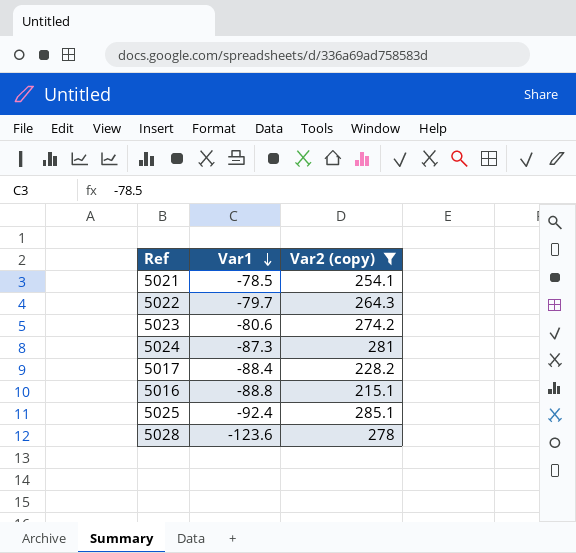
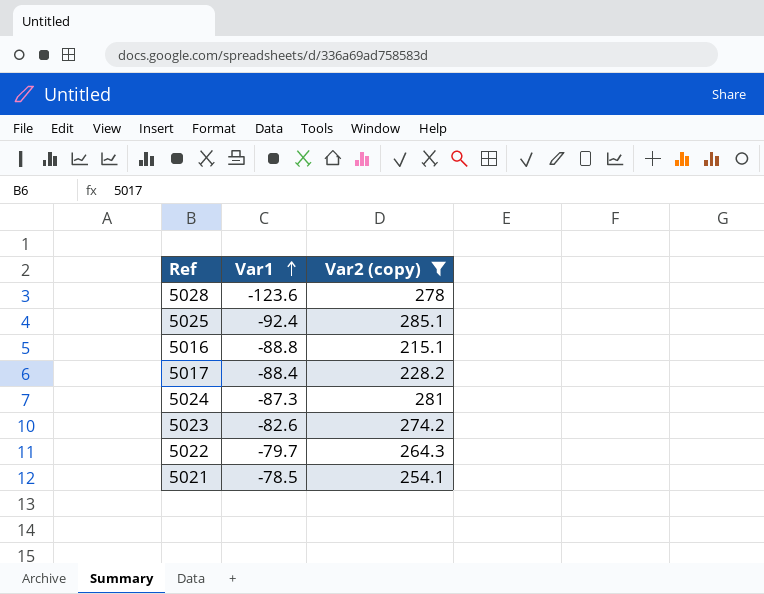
row order: Var1 descending -> Var1 ascending
5023 | Var1: -80.6 -> -82.6

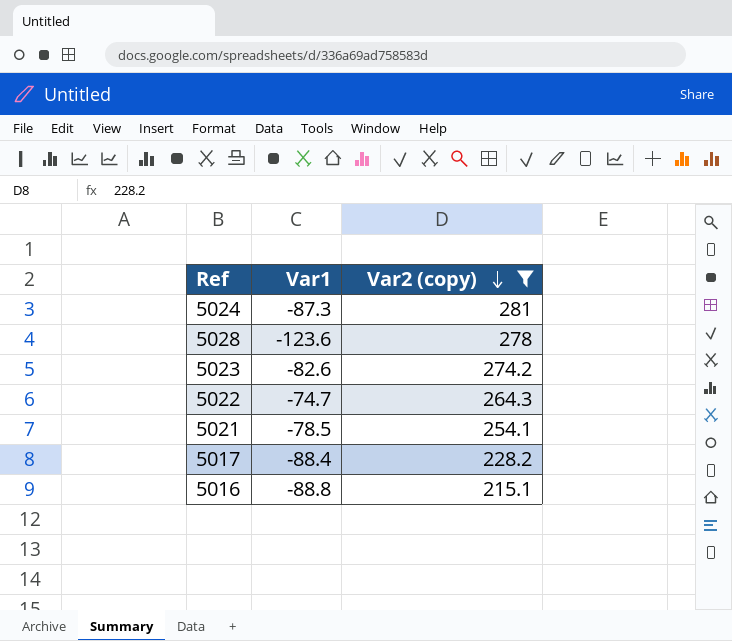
row order: Var1 ascending -> Var2 (copy) descending
row 5025: -92.4 | 285.1 -> none
5022 | Var1: -79.7 -> -74.7

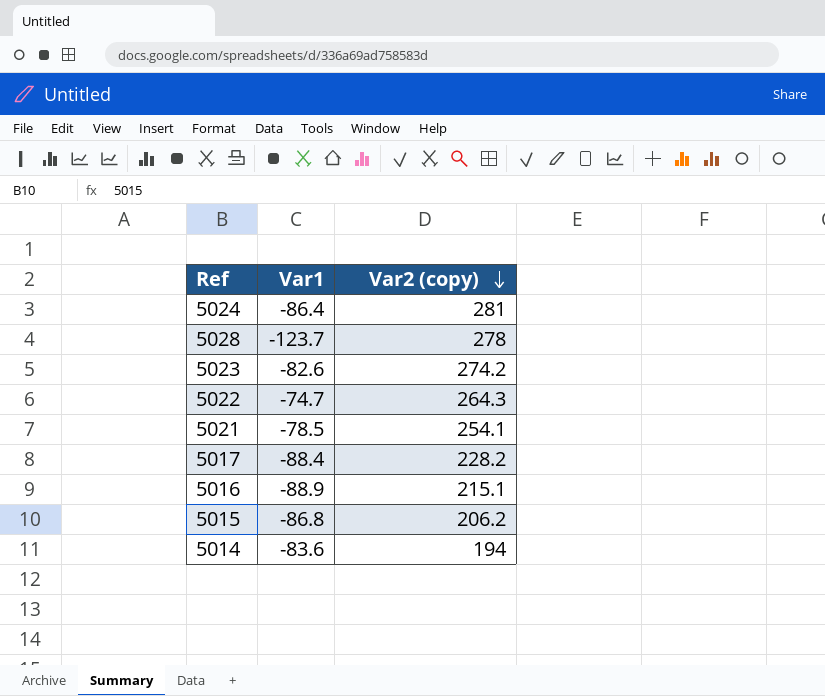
filter: Var2 (copy) >= 215.1 -> none
5024 | Var1: -87.3 -> -86.4
5028 | Var1: -123.6 -> -123.7
5016 | Var1: -88.8 -> -88.9

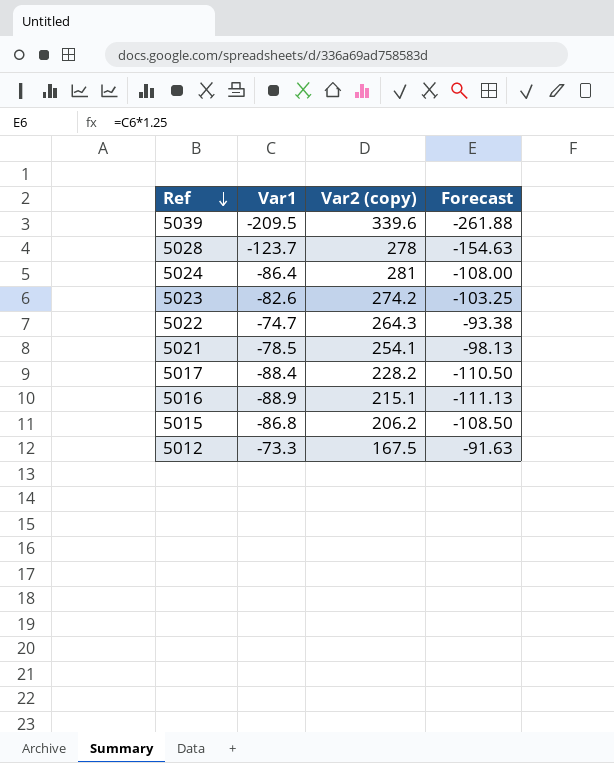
row order: Var2 (copy) descending -> Ref descending
column Forecast | formula: none -> [Var1] * 1.25
row 5014: -83.6 | 194 -> none
row 5039: none -> -209.5 | 339.6 | -261.88
row 5012: none -> -73.3 | 167.5 | -91.63

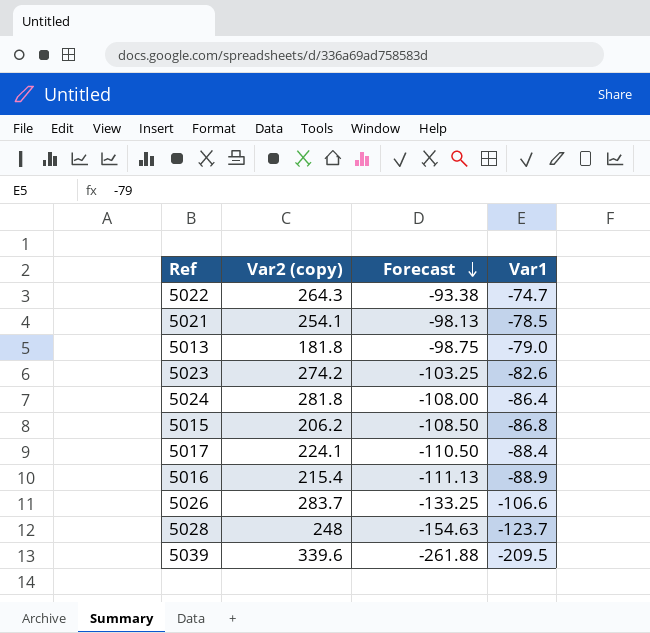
row order: Ref descending -> Forecast descending
column Var1 | position: 2 -> 4
row 5012: -73.3 | 167.5 | -91.63 -> none
row 5013: none -> 181.8 | -98.75 | -79.0
5024 | Var2 (copy): 281 -> 281.8
5017 | Var2 (copy): 228.2 -> 224.1
5016 | Var2 (copy): 215.1 -> 215.4
row 5026: none -> 283.7 | -133.25 | -106.6
5028 | Var2 (copy): 278 -> 248

